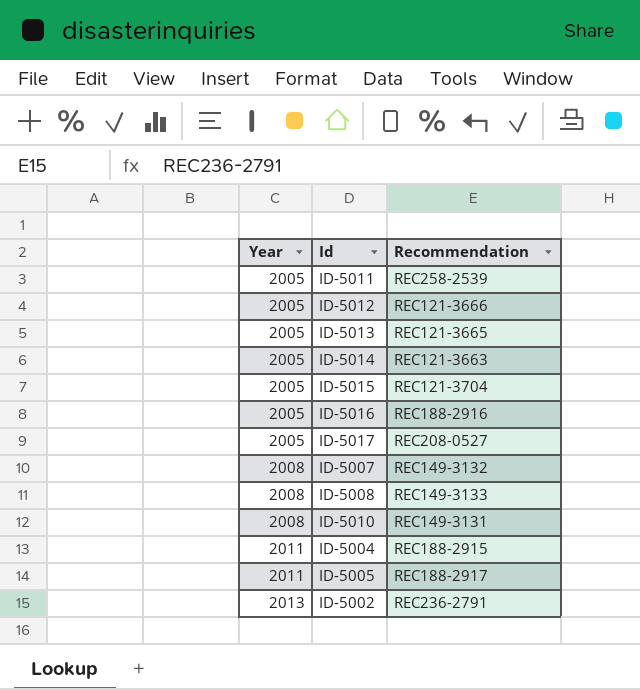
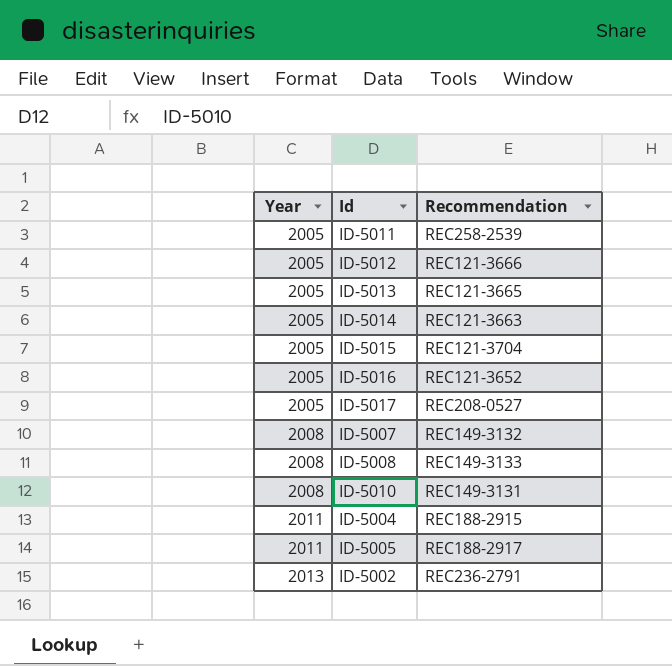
ID-5016 | Recommendation: REC188-2916 -> REC121-3652

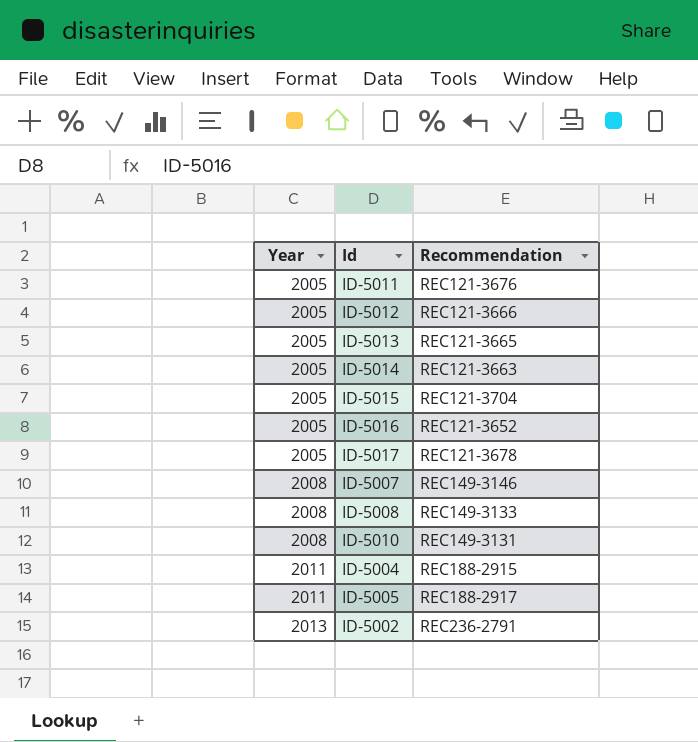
ID-5011 | Recommendation: REC258-2539 -> REC121-3676
ID-5017 | Recommendation: REC208-0527 -> REC121-3678
ID-5007 | Recommendation: REC149-3132 -> REC149-3146

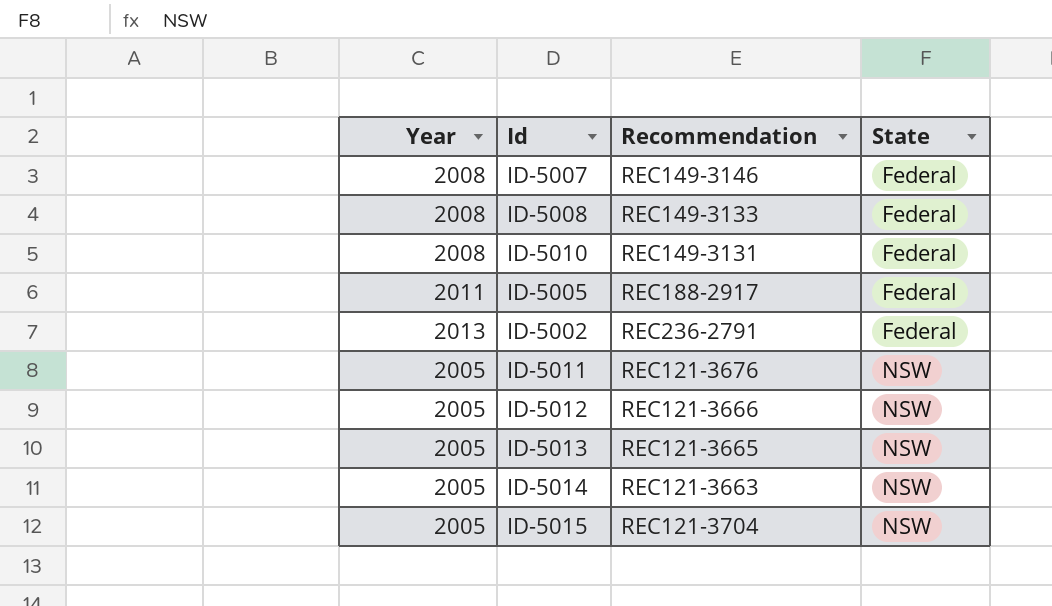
row order: Year ascending -> State ascending
column State | position: none -> 4
row ID-5016: 2005 | REC121-3652 -> none
row ID-5017: 2005 | REC121-3678 -> none
row ID-5004: 2011 | REC188-2915 -> none

